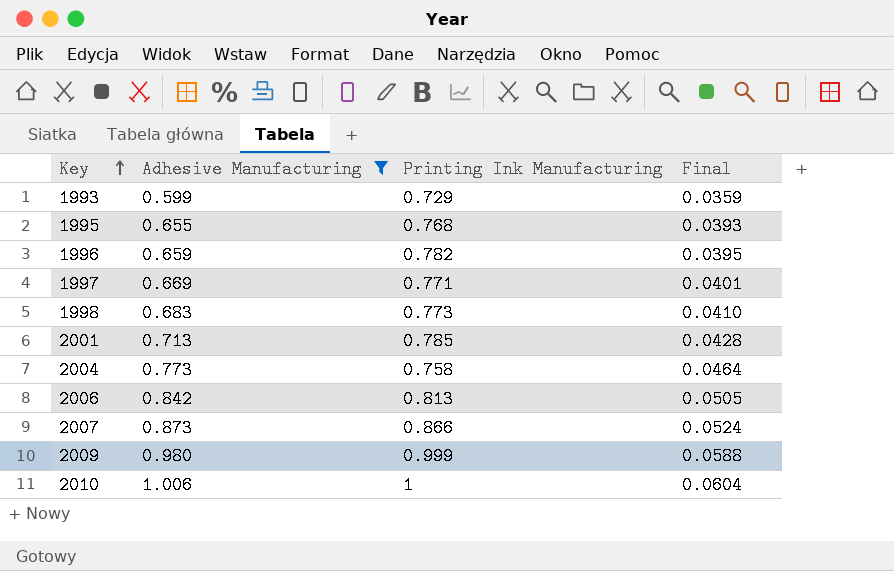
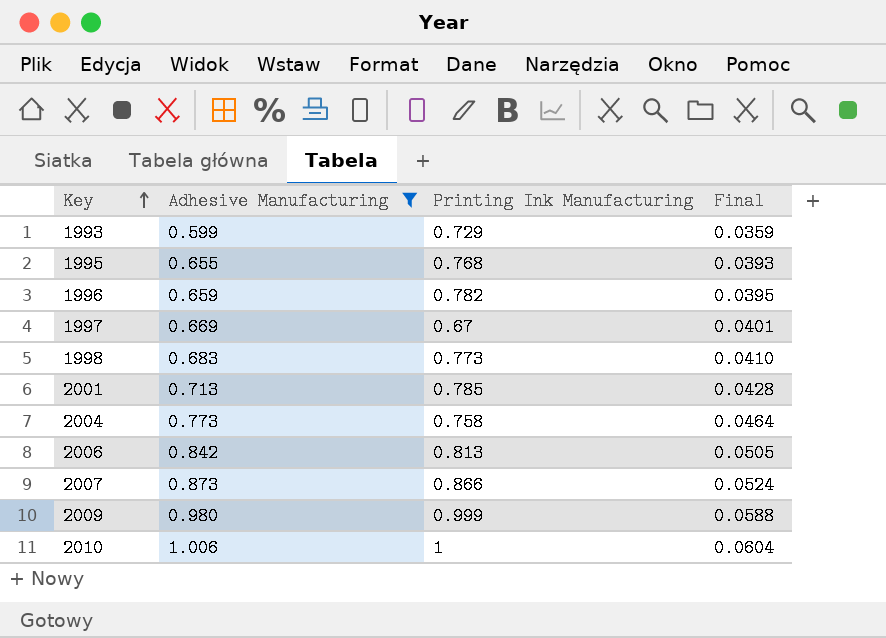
1997 | Printing Ink Manufacturing: 0.771 -> 0.67

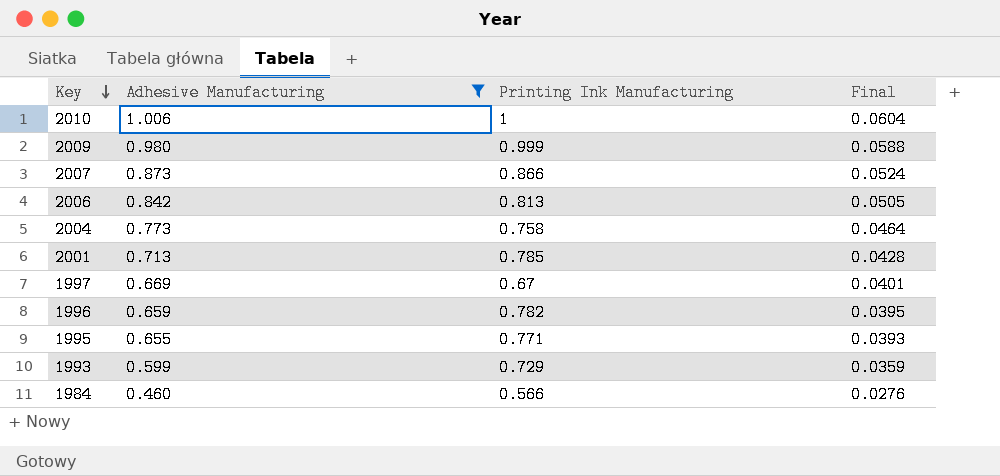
row order: Key ascending -> Key descending
row 1998: 0.683 | 0.773 | 0.0410 -> none
1995 | Printing Ink Manufacturing: 0.768 -> 0.771
row 1984: none -> 0.460 | 0.566 | 0.0276

